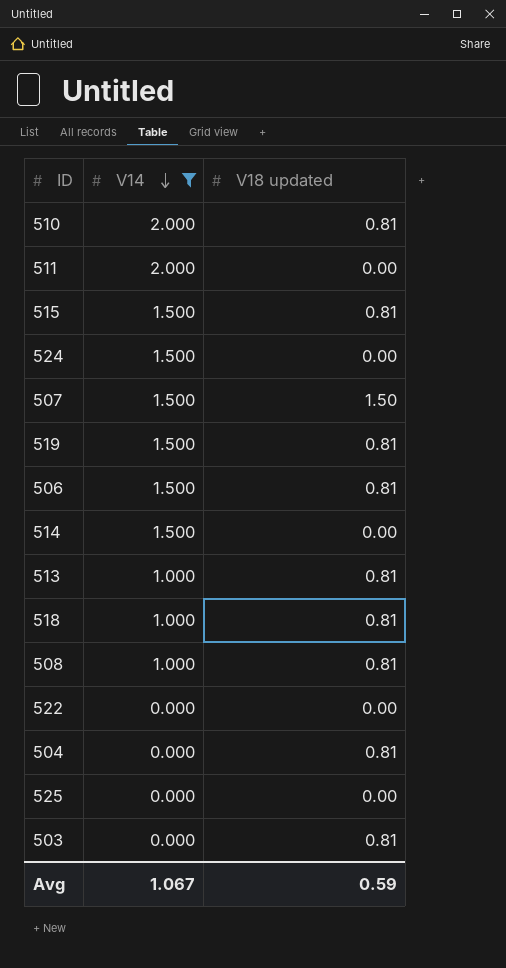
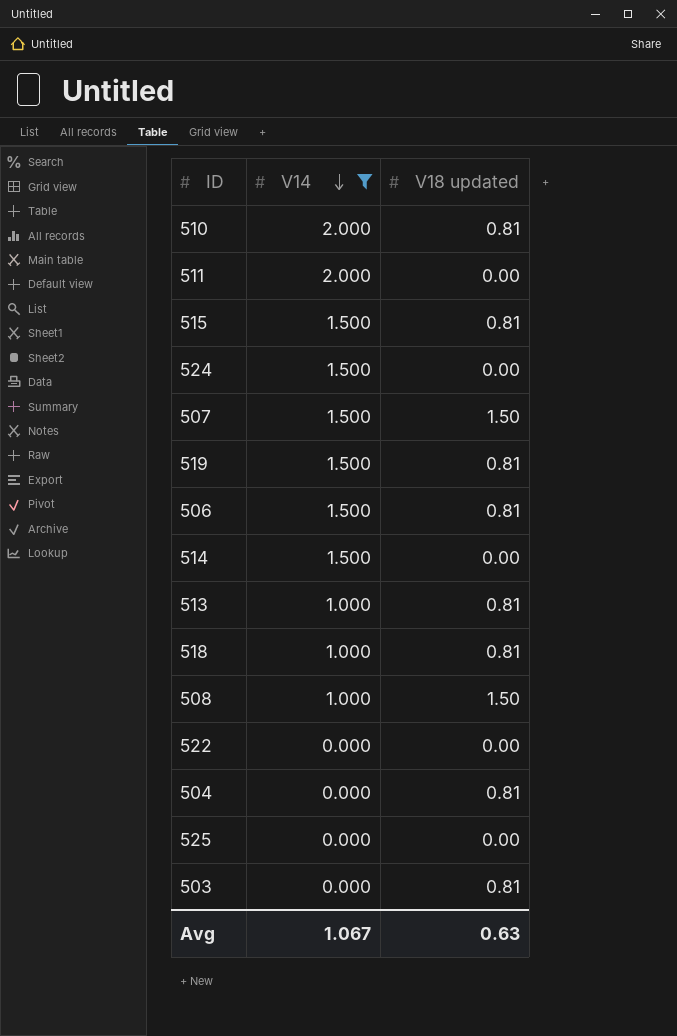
508 | V18 updated: 0.81 -> 1.50
Avg | V18 updated: 0.59 -> 0.63

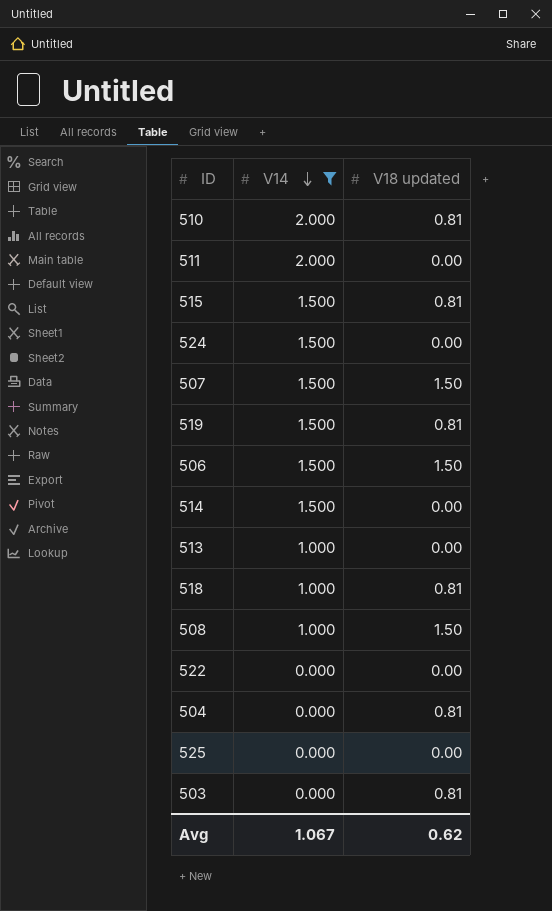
506 | V18 updated: 0.81 -> 1.50
513 | V18 updated: 0.81 -> 0.00
Avg | V18 updated: 0.63 -> 0.62

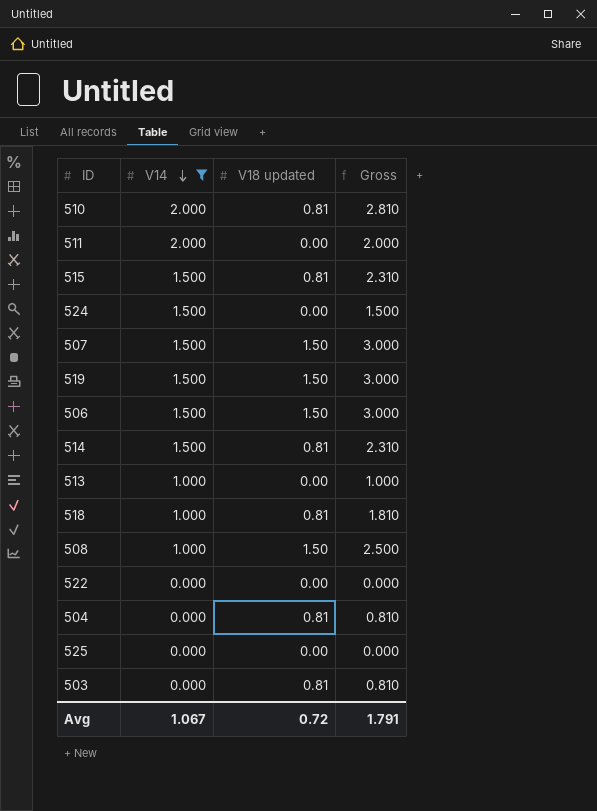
column Gross | formula: none -> [V14] + [V18 updated]
519 | V18 updated: 0.81 -> 1.50
514 | V18 updated: 0.00 -> 0.81
Avg | V18 updated: 0.62 -> 0.72

